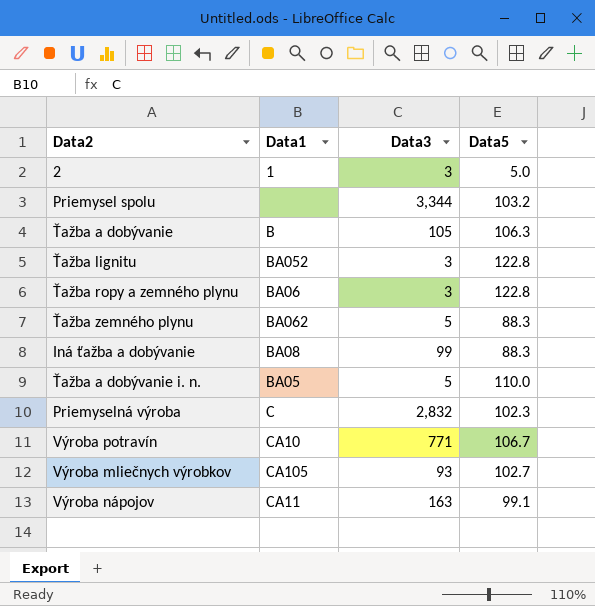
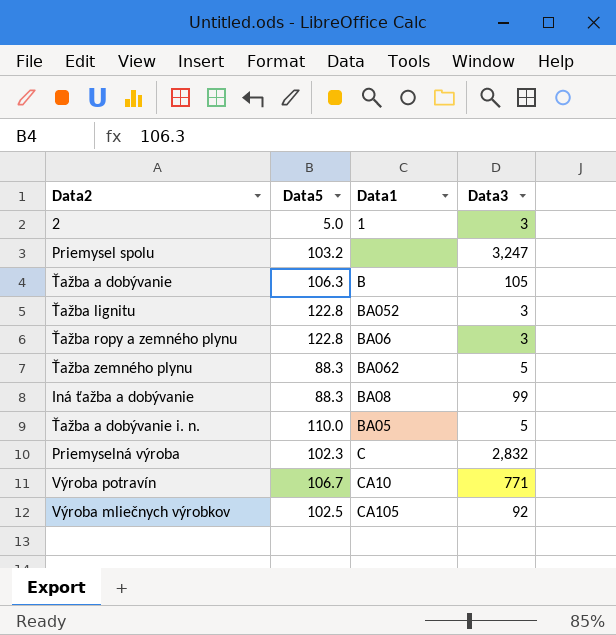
column Data5 | position: 4 -> 2
row Výroba nápojov: CA11 | 163 | 99.1 -> none
Priemysel spolu | Data3: 3,344 -> 3,247
Výroba mliečnych výrobkov | Data5: 102.7 -> 102.5
Výroba mliečnych výrobkov | Data3: 93 -> 92

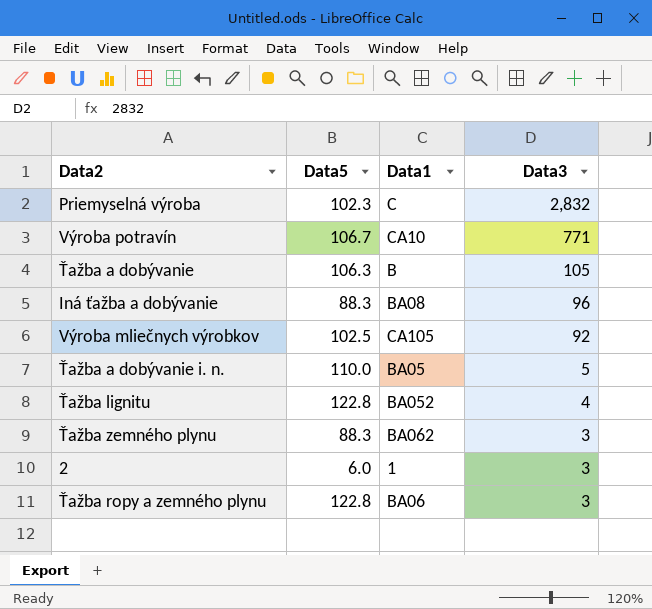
row order: none -> Data3 descending
row Priemysel spolu: 103.2 | none | 3,247 -> none
Iná ťažba a dobývanie | Data3: 99 -> 96
Ťažba lignitu | Data3: 3 -> 4
Ťažba zemného plynu | Data3: 5 -> 3
2 | Data5: 5.0 -> 6.0

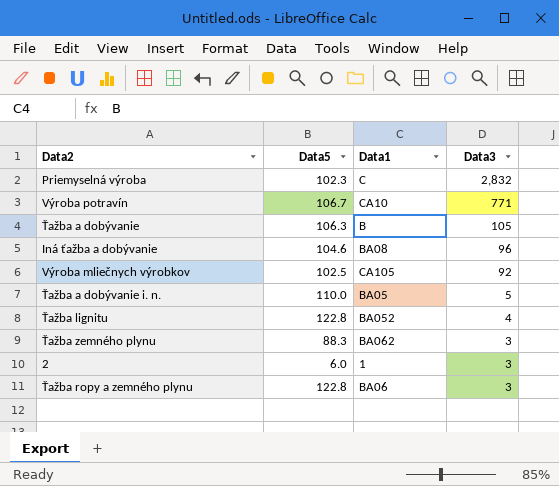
Iná ťažba a dobývanie | Data5: 88.3 -> 104.6

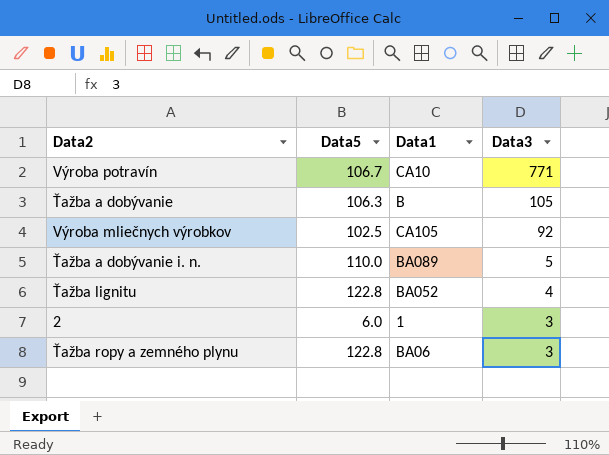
row Priemyselná výroba: 102.3 | C | 2,832 -> none
row Iná ťažba a dobývanie: 104.6 | BA08 | 96 -> none
row Ťažba zemného plynu: 88.3 | BA062 | 3 -> none
Ťažba a dobývanie i. n. | Data1: BA05 -> BA089

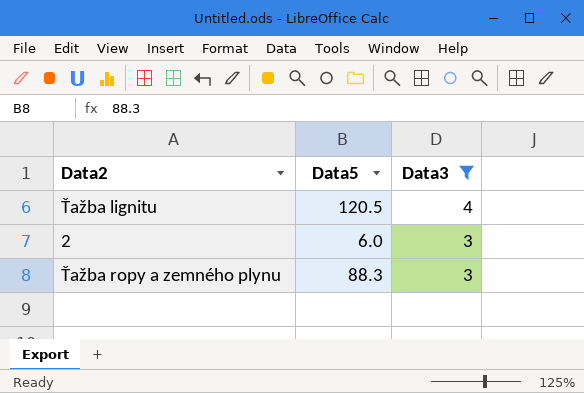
filter: none -> Data3 <= 4
column Data1 | position: 3 -> none
Ťažba lignitu | Data5: 122.8 -> 120.5
Ťažba ropy a zemného plynu | Data5: 122.8 -> 88.3

